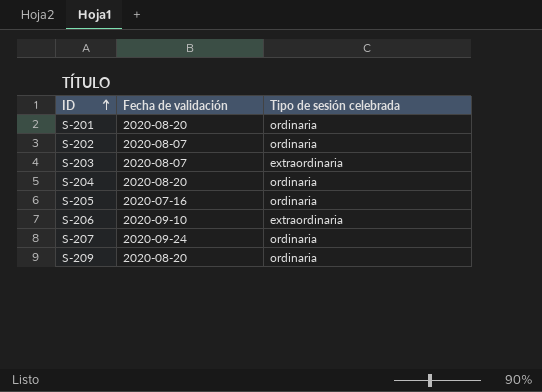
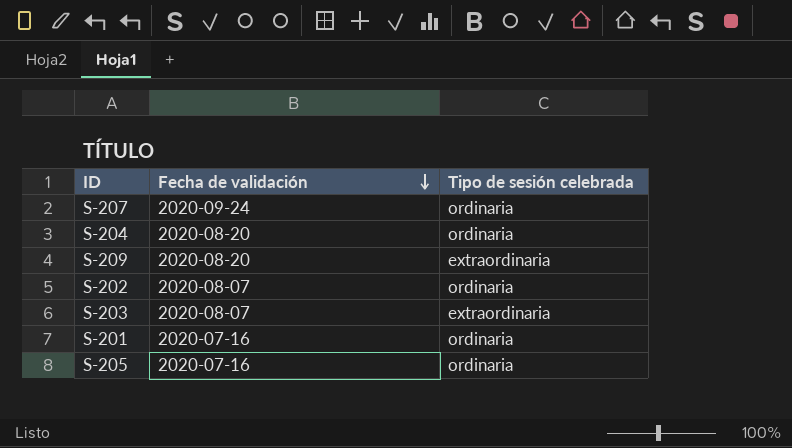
row order: ID ascending -> Fecha de validación descending
row S-206: 2020-09-10 | extraordinaria -> none
S-209 | Tipo de sesión celebrada: ordinaria -> extraordinaria
S-201 | Fecha de validación: 2020-08-20 -> 2020-07-16

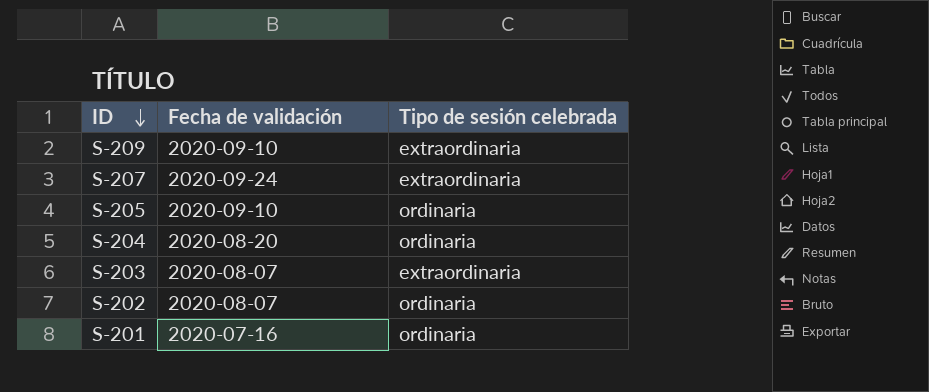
row order: Fecha de validación descending -> ID descending
S-209 | Fecha de validación: 2020-08-20 -> 2020-09-10
S-207 | Tipo de sesión celebrada: ordinaria -> extraordinaria
S-205 | Fecha de validación: 2020-07-16 -> 2020-09-10

